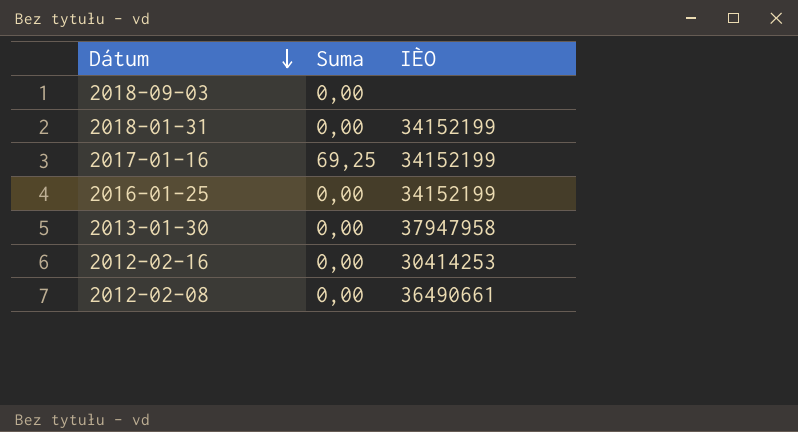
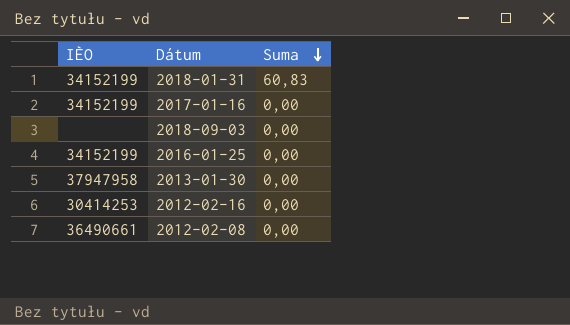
row order: Dátum descending -> Suma descending
column IÈO | position: 3 -> 1
2018-01-31 | Suma: 0,00 -> 60,83
2017-01-16 | Suma: 69,25 -> 0,00

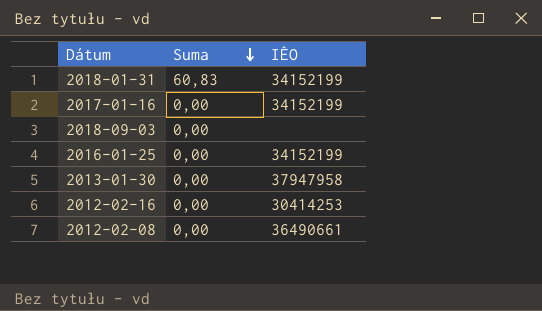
column IÈO | position: 1 -> 3

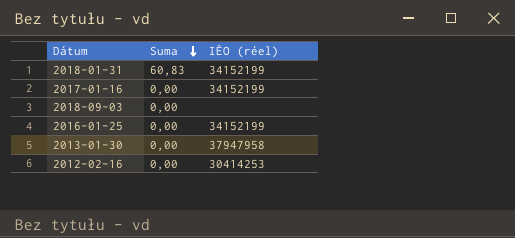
column name: IÈO -> IÈO (réel)
row 2012-02-08: 0,00 | 36490661 -> none

